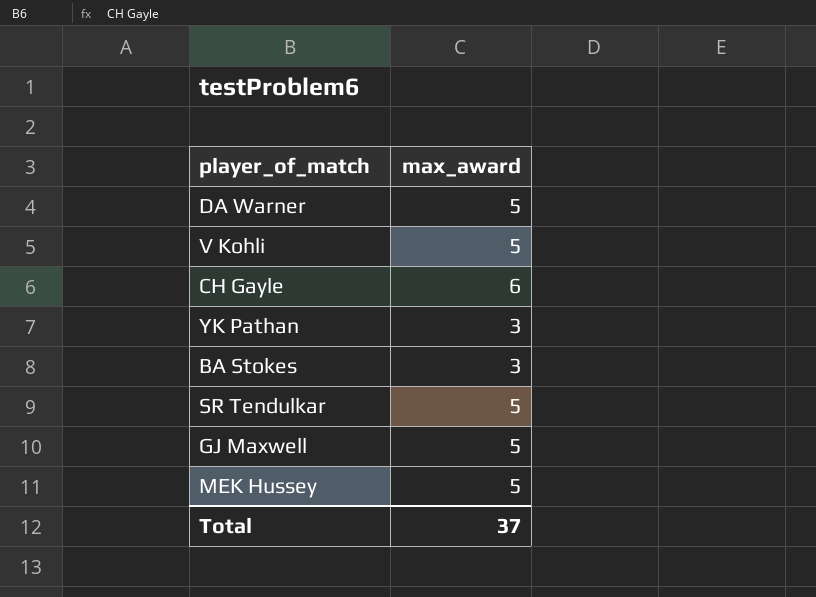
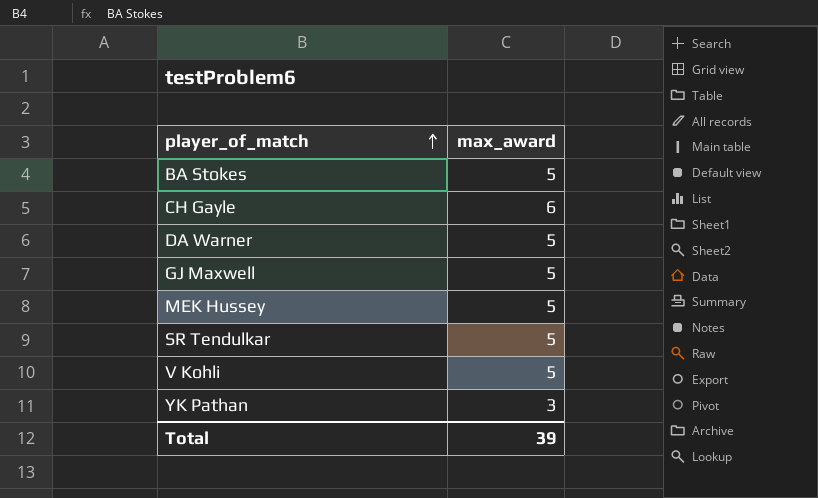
row order: none -> player_of_match ascending
BA Stokes | max_award: 3 -> 5
Total | max_award: 37 -> 39

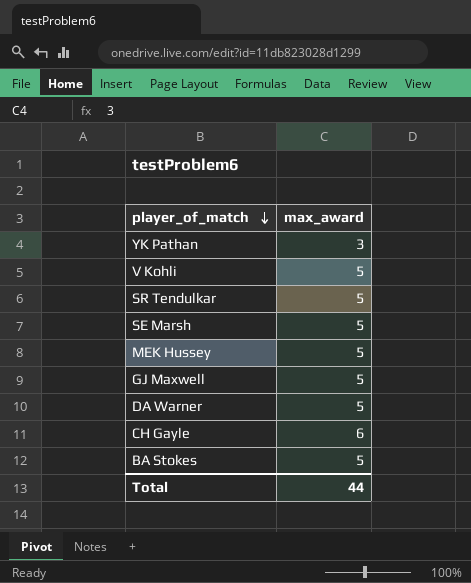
row order: player_of_match ascending -> player_of_match descending
row SE Marsh: none -> 5
Total | max_award: 39 -> 44

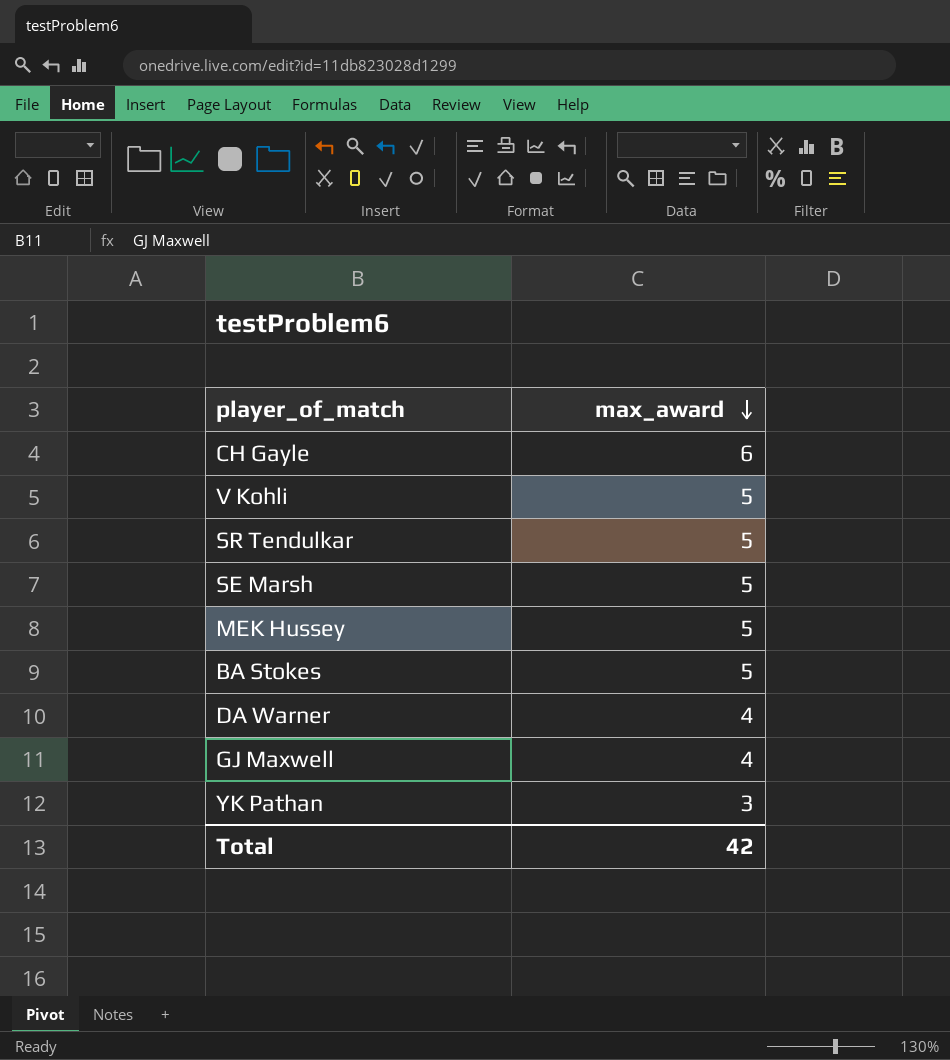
row order: player_of_match descending -> max_award descending
DA Warner | max_award: 5 -> 4
GJ Maxwell | max_award: 5 -> 4
Total | max_award: 44 -> 42

